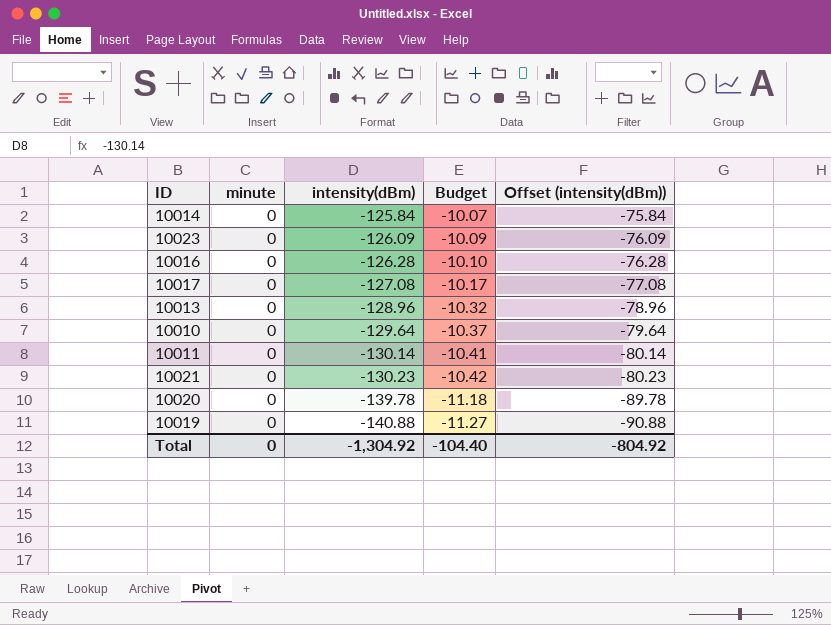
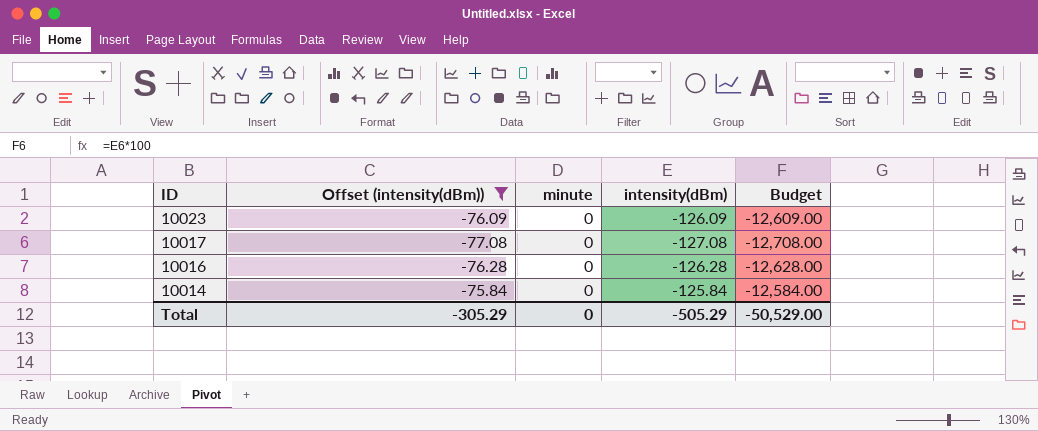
filter: none -> Offset (intensity(dBm)) >= -77.08
row order: intensity(dBm) descending -> ID descending
column Offset (intensity(dBm)) | position: 5 -> 2
column Budget | formula: [intensity(dBm)] * 0.08 -> [intensity(dBm)] * 100
Total | Offset (intensity(dBm)): -804.92 -> -305.29
Total | intensity(dBm): -1,304.92 -> -505.29
Total | Budget: -104.40 -> -50,529.00

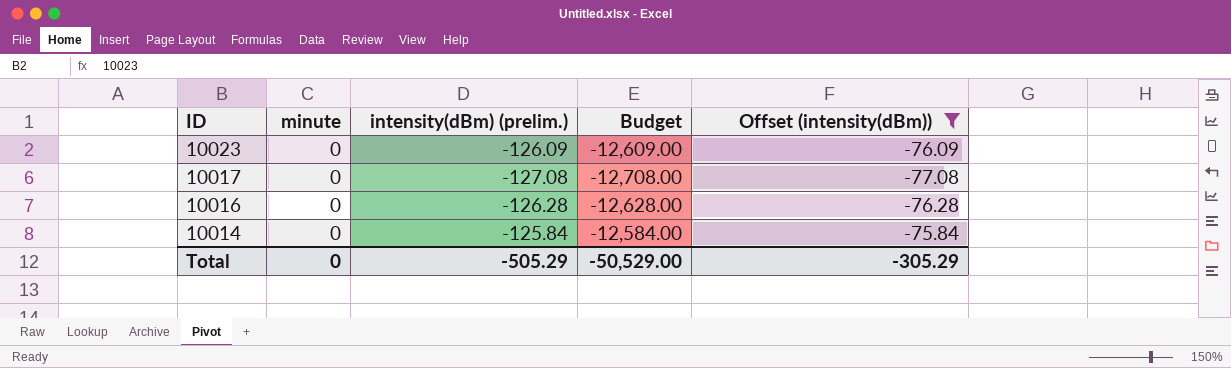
column name: intensity(dBm) -> intensity(dBm) (prelim.)
column Offset (intensity(dBm)) | position: 2 -> 5

